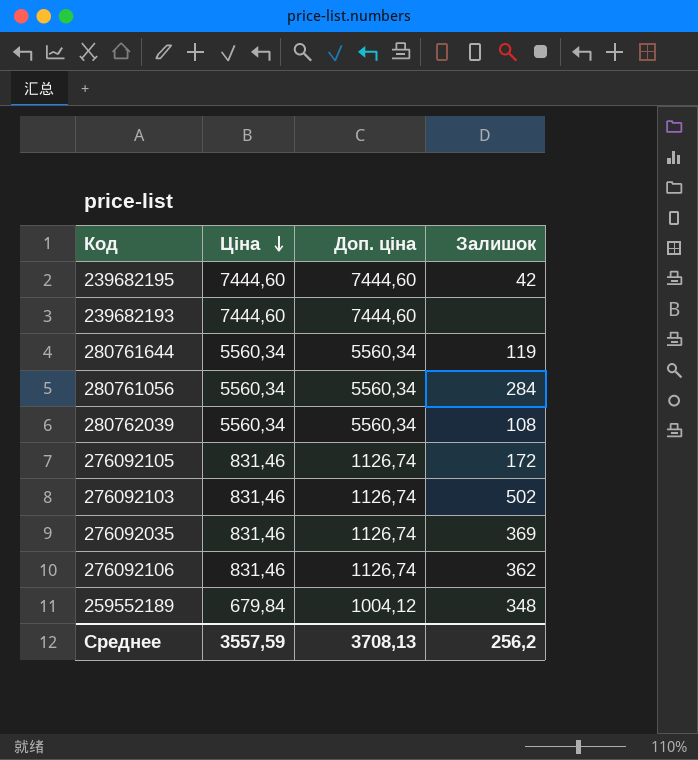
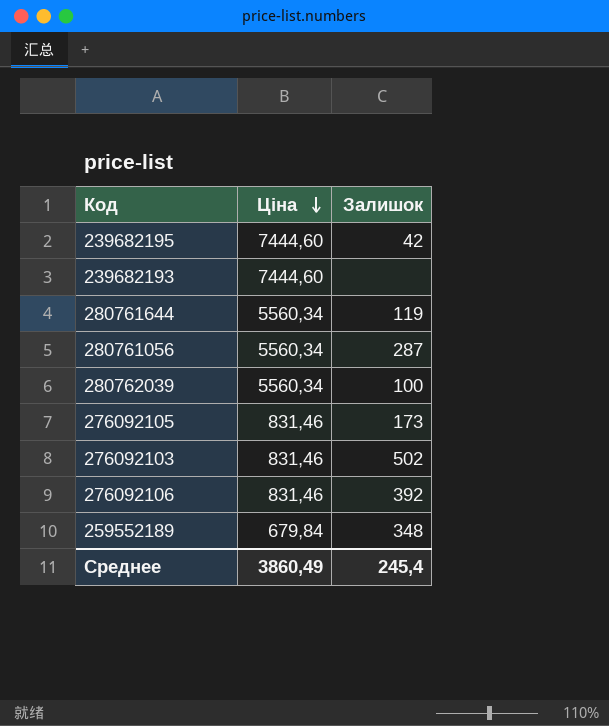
column Доп. ціна | position: 3 -> none
row 276092035: 831,46 | 1126,74 | 369 -> none
280761056 | Залишок: 284 -> 287
280762039 | Залишок: 108 -> 100
276092105 | Залишок: 172 -> 173
276092106 | Залишок: 362 -> 392
Среднее | Ціна: 3557,59 -> 3860,49
Среднее | Залишок: 256,2 -> 245,4

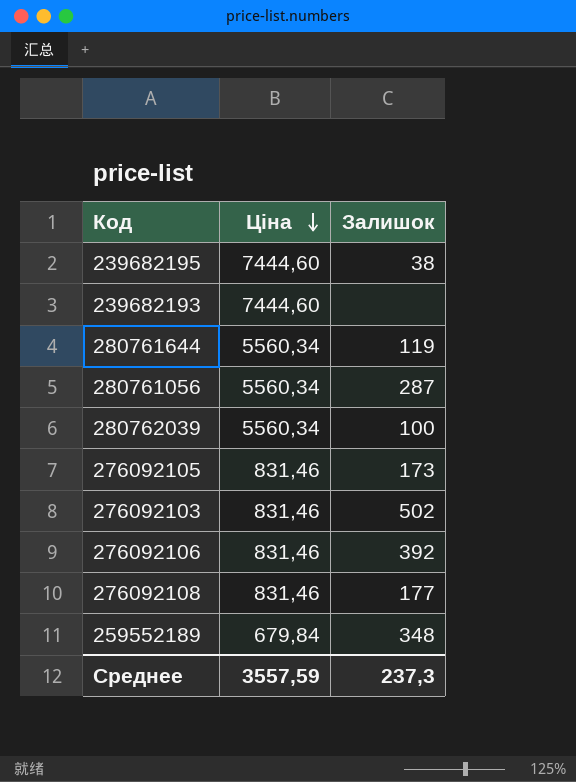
239682195 | Залишок: 42 -> 38
row 276092108: none -> 831,46 | 177
Среднее | Ціна: 3860,49 -> 3557,59
Среднее | Залишок: 245,4 -> 237,3

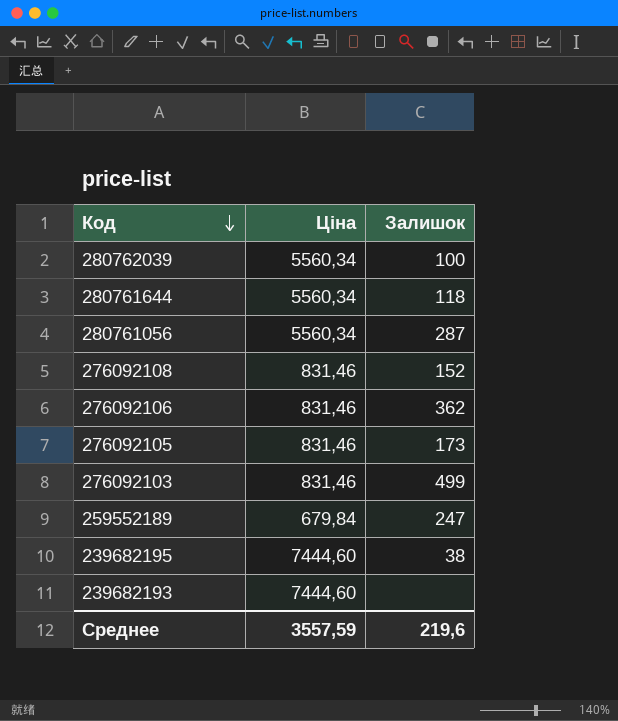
row order: Ціна descending -> Код descending
280761644 | Залишок: 119 -> 118
276092108 | Залишок: 177 -> 152
276092106 | Залишок: 392 -> 362
276092103 | Залишок: 502 -> 499
259552189 | Залишок: 348 -> 247
Среднее | Залишок: 237,3 -> 219,6

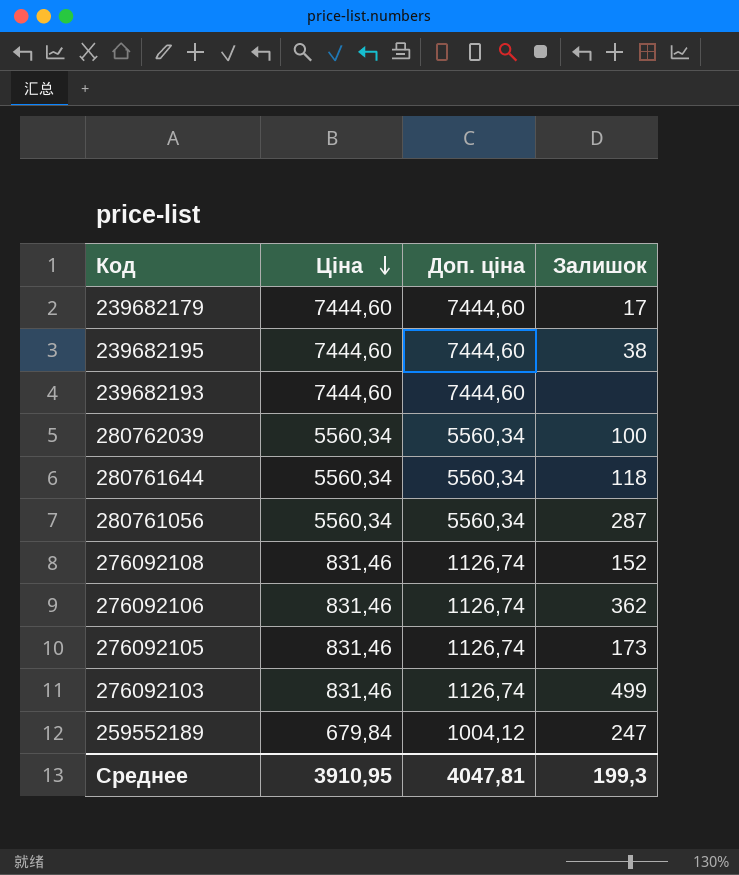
row order: Код descending -> Ціна descending
column Доп. ціна | position: none -> 3
row 239682179: none -> 7444,60 | 7444,60 | 17
Среднее | Ціна: 3557,59 -> 3910,95
Среднее | Залишок: 219,6 -> 199,3

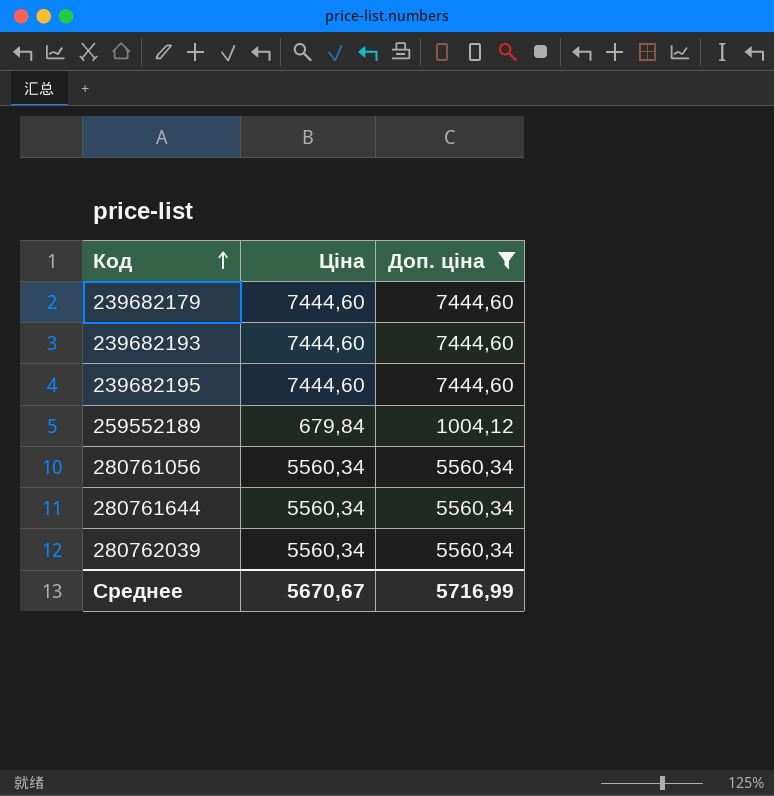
filter: none -> Доп. ціна != 1126,74
row order: Ціна descending -> Код ascending
column Залишок | position: 4 -> none
Среднее | Ціна: 3910,95 -> 5670,67
Среднее | Доп. ціна: 4047,81 -> 5716,99

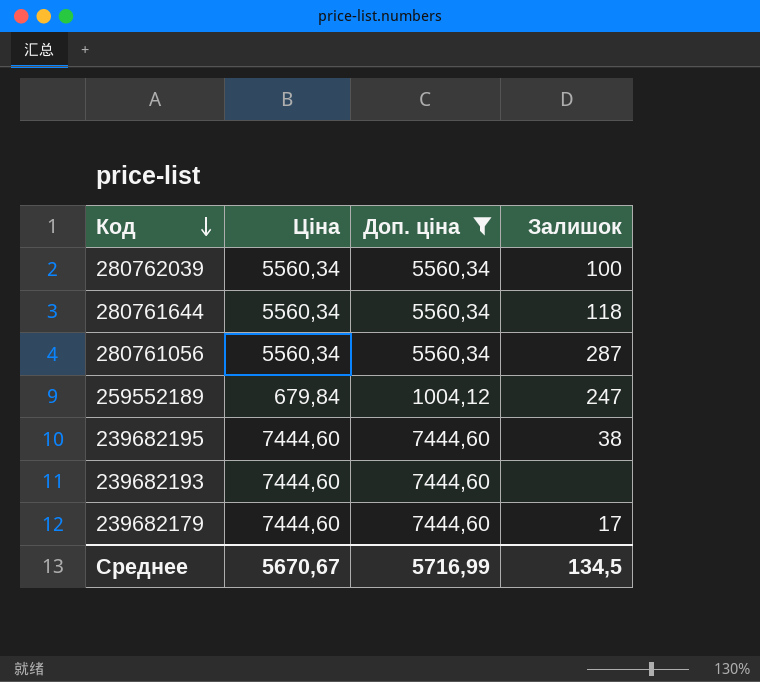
row order: Код ascending -> Код descending
column Залишок | position: none -> 4

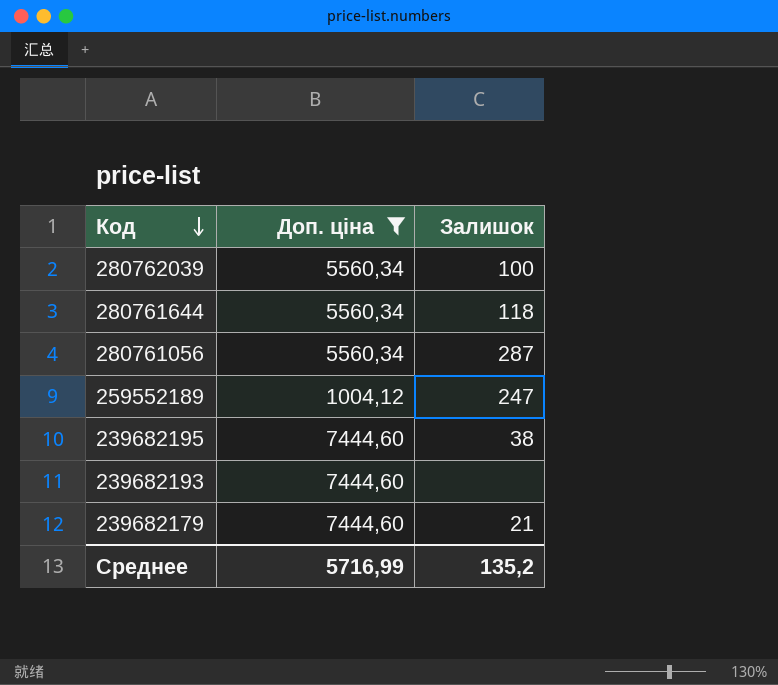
column Ціна | position: 2 -> none
239682179 | Залишок: 17 -> 21
Среднее | Залишок: 134,5 -> 135,2

